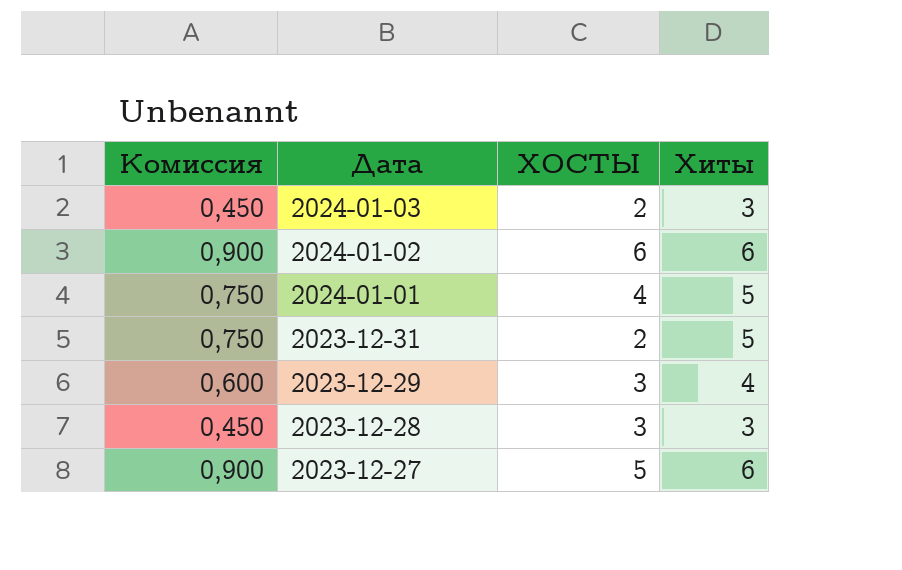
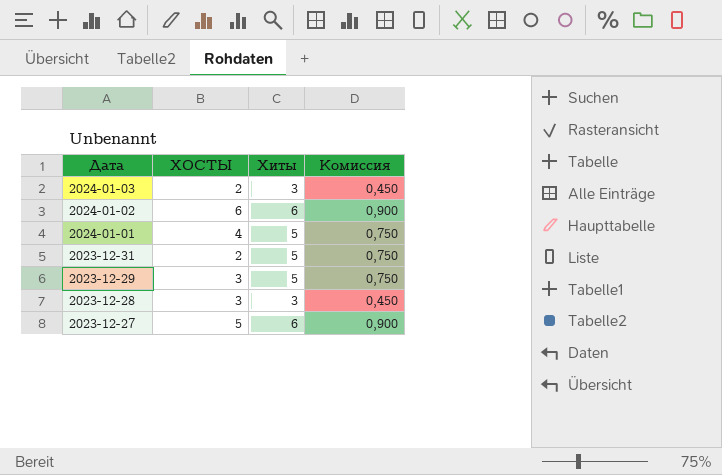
column Комиссия | position: 1 -> 4
2023-12-29 | Хиты: 4 -> 5
2023-12-29 | Комиссия: 0,600 -> 0,750

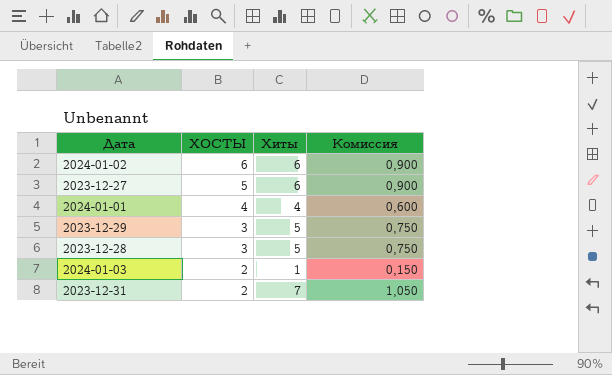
row order: Дата descending -> ХОСТЫ descending
2024-01-01 | Хиты: 5 -> 4
2024-01-01 | Комиссия: 0,750 -> 0,600
2023-12-28 | Хиты: 3 -> 5
2023-12-28 | Комиссия: 0,450 -> 0,750
2024-01-03 | Хиты: 3 -> 1
2024-01-03 | Комиссия: 0,450 -> 0,150
2023-12-31 | Хиты: 5 -> 7
2023-12-31 | Комиссия: 0,750 -> 1,050

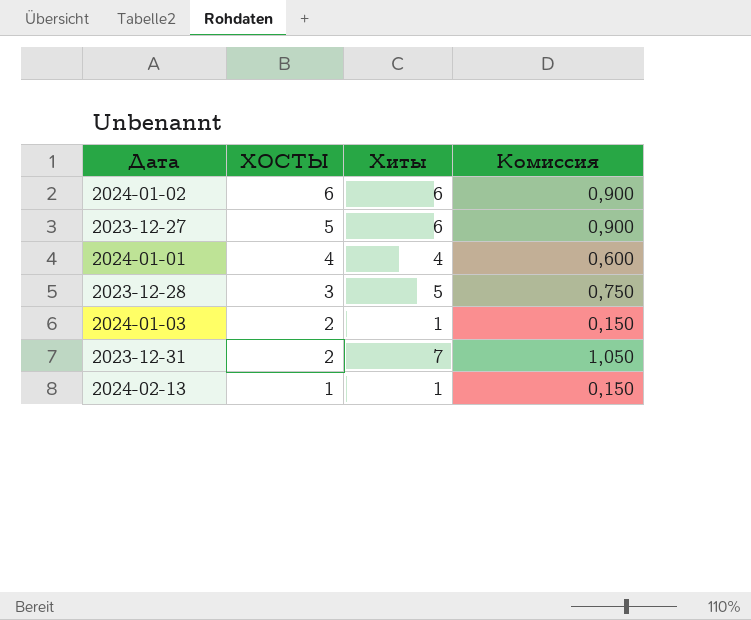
row 2023-12-29: 3 | 5 | 0,750 -> none
row 2024-02-13: none -> 1 | 1 | 0,150

